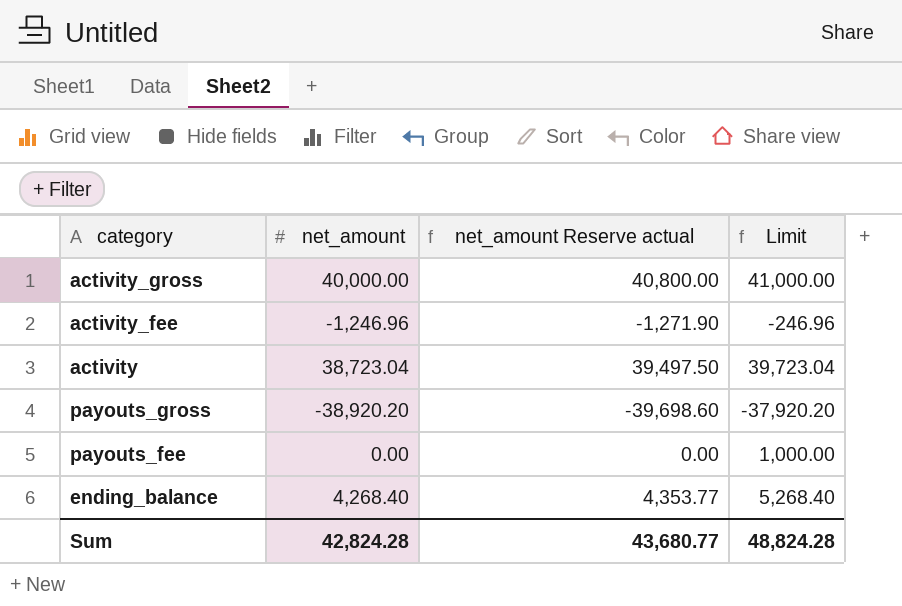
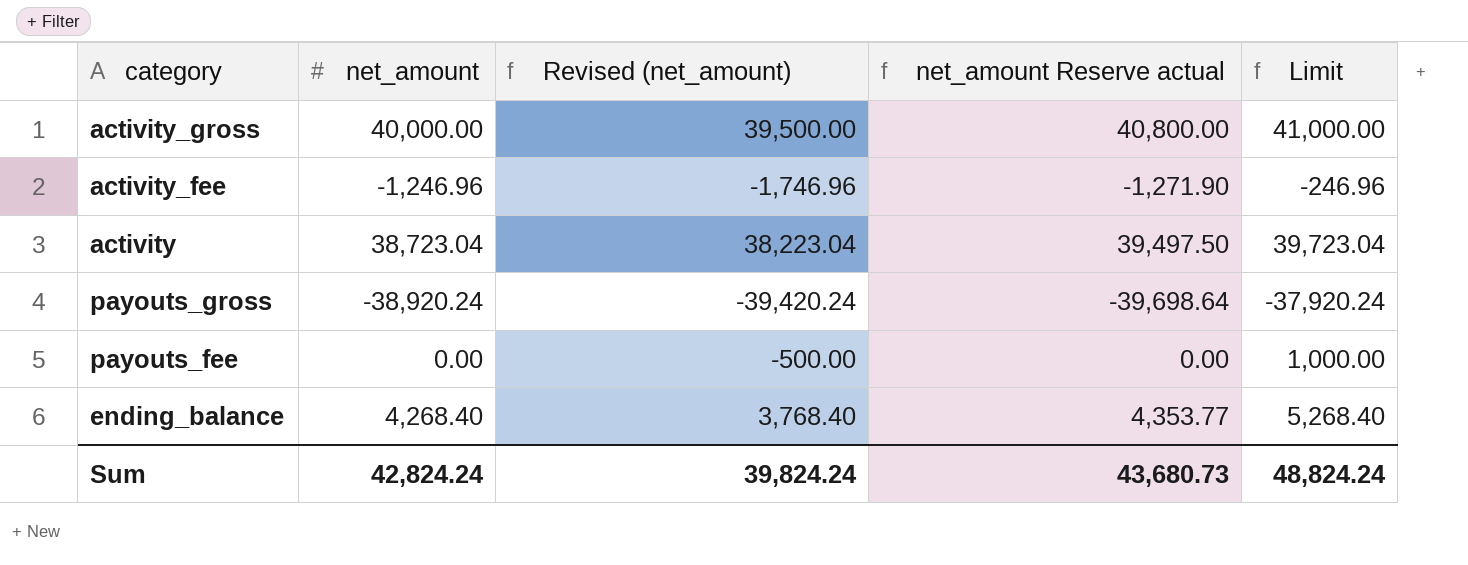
column Revised (net_amount) | formula: none -> [net_amount] - 500
payouts_gross | net_amount: -38,920.20 -> -38,920.24
payouts_gross | net_amount Reserve actual: -39,698.60 -> -39,698.64
payouts_gross | Limit: -37,920.20 -> -37,920.24
Sum | net_amount: 42,824.28 -> 42,824.24
Sum | net_amount Reserve actual: 43,680.77 -> 43,680.73
Sum | Limit: 48,824.28 -> 48,824.24

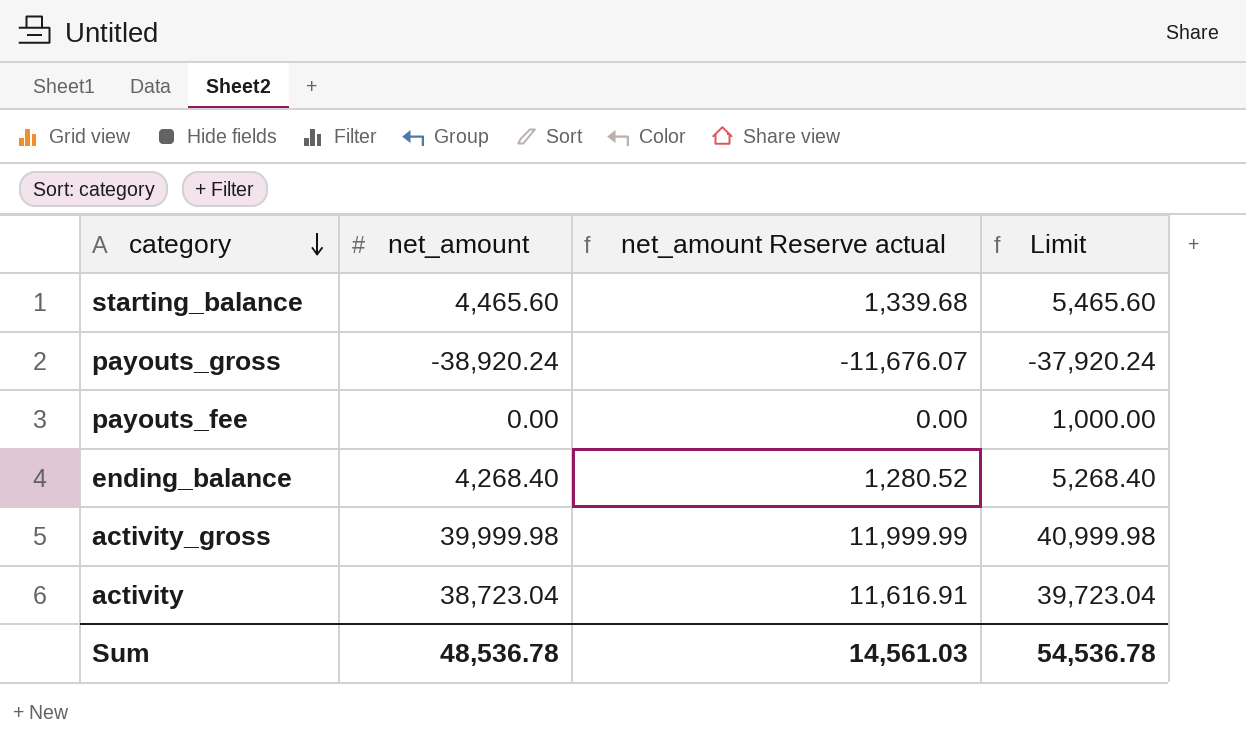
row order: none -> category descending
column Revised (net_amount) | formula: [net_amount] - 500 -> none
column net_amount Reserve actual | formula: [net_amount] * 1.02 -> [net_amount] * 0.3
row activity_fee: -1,246.96 | -1,746.96 | -1,271.90 | -246.96 -> none
row starting_balance: none -> 4,465.60 | 1,339.68 | 5,465.60
activity_gross | net_amount: 40,000.00 -> 39,999.98
activity_gross | Limit: 41,000.00 -> 40,999.98
Sum | net_amount: 42,824.24 -> 48,536.78
Sum | net_amount Reserve actual: 43,680.73 -> 14,561.03
Sum | Limit: 48,824.24 -> 54,536.78

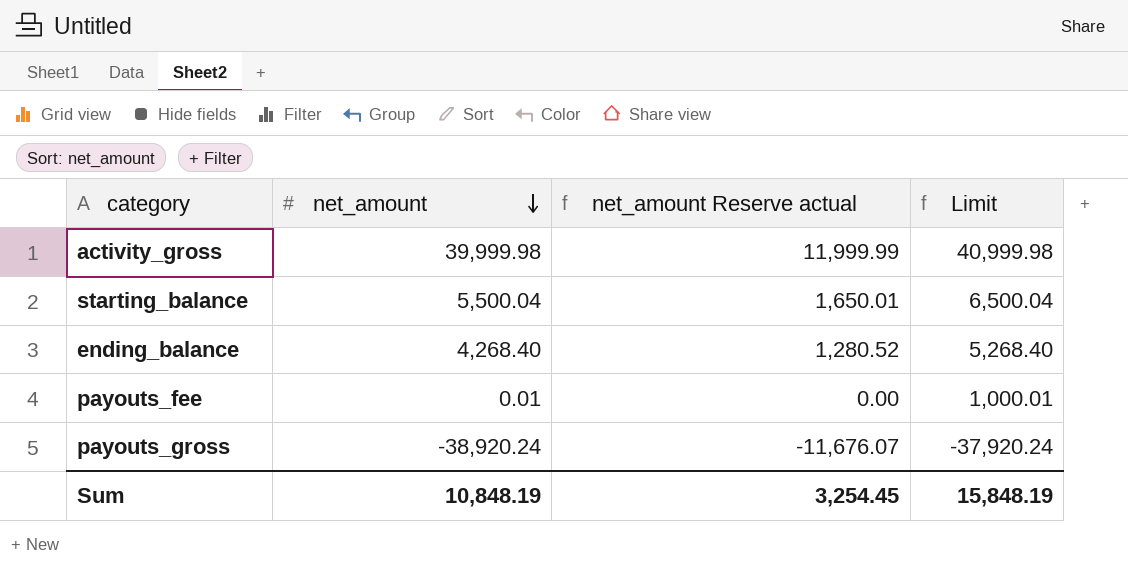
row order: category descending -> net_amount descending
row activity: 38,723.04 | 11,616.91 | 39,723.04 -> none
starting_balance | net_amount: 4,465.60 -> 5,500.04
starting_balance | net_amount Reserve actual: 1,339.68 -> 1,650.01
starting_balance | Limit: 5,465.60 -> 6,500.04
payouts_fee | net_amount: 0.00 -> 0.01
payouts_fee | Limit: 1,000.00 -> 1,000.01
Sum | net_amount: 48,536.78 -> 10,848.19
Sum | net_amount Reserve actual: 14,561.03 -> 3,254.45
Sum | Limit: 54,536.78 -> 15,848.19

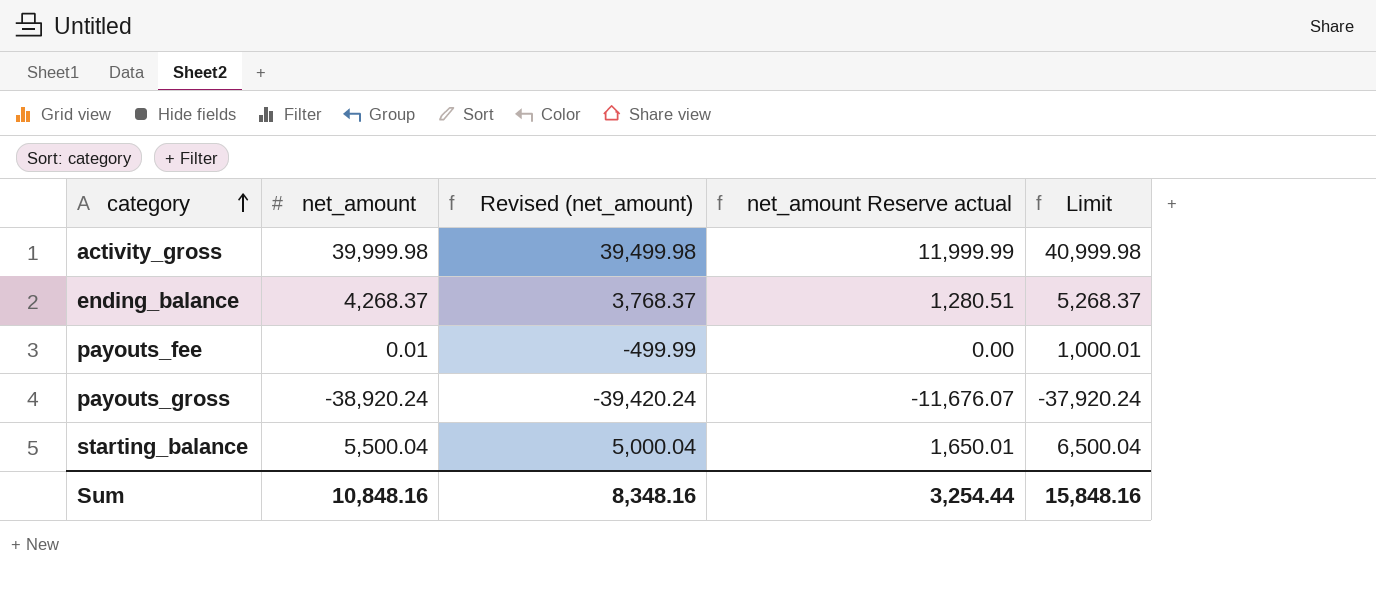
row order: net_amount descending -> category ascending
column Revised (net_amount) | formula: none -> [net_amount] - 500
ending_balance | net_amount: 4,268.40 -> 4,268.37
ending_balance | net_amount Reserve actual: 1,280.52 -> 1,280.51
ending_balance | Limit: 5,268.40 -> 5,268.37
Sum | net_amount: 10,848.19 -> 10,848.16
Sum | net_amount Reserve actual: 3,254.45 -> 3,254.44
Sum | Limit: 15,848.19 -> 15,848.16

